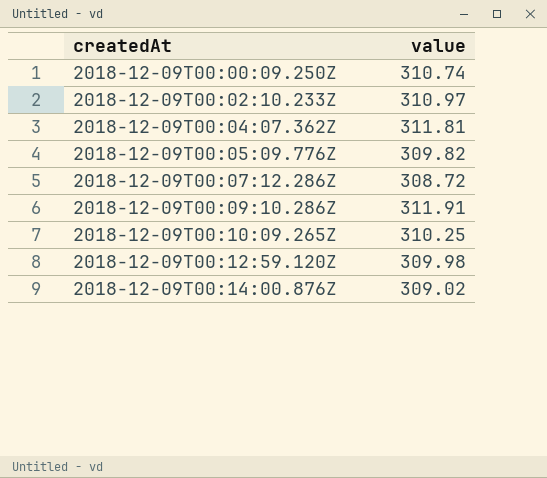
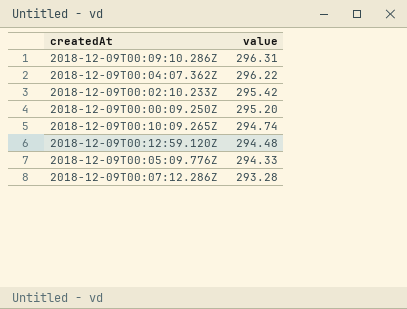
row order: createdAt ascending -> value descending
row 2018-12-09T00:14:00.876Z: 309.02 -> none
2018-12-09T00:09:10.286Z | value: 311.91 -> 296.31
2018-12-09T00:04:07.362Z | value: 311.81 -> 296.22
2018-12-09T00:02:10.233Z | value: 310.97 -> 295.42
2018-12-09T00:00:09.250Z | value: 310.74 -> 295.20
2018-12-09T00:10:09.265Z | value: 310.25 -> 294.74
2018-12-09T00:12:59.120Z | value: 309.98 -> 294.48
2018-12-09T00:05:09.776Z | value: 309.82 -> 294.33
2018-12-09T00:07:12.286Z | value: 308.72 -> 293.28

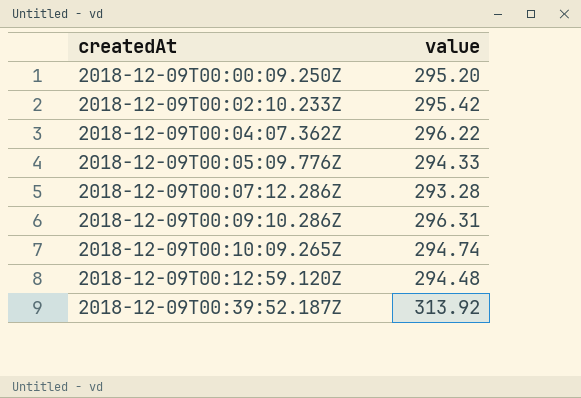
row order: value descending -> createdAt ascending
row 2018-12-09T00:39:52.187Z: none -> 313.92

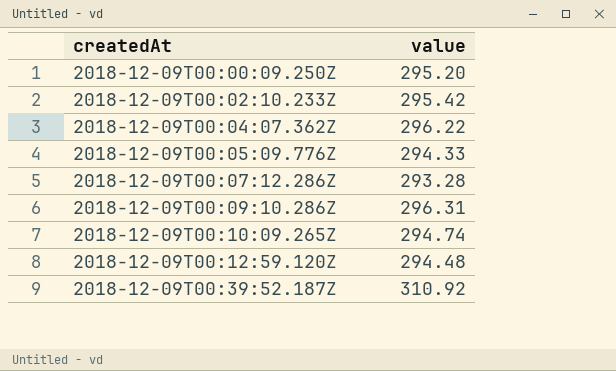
2018-12-09T00:39:52.187Z | value: 313.92 -> 310.92

